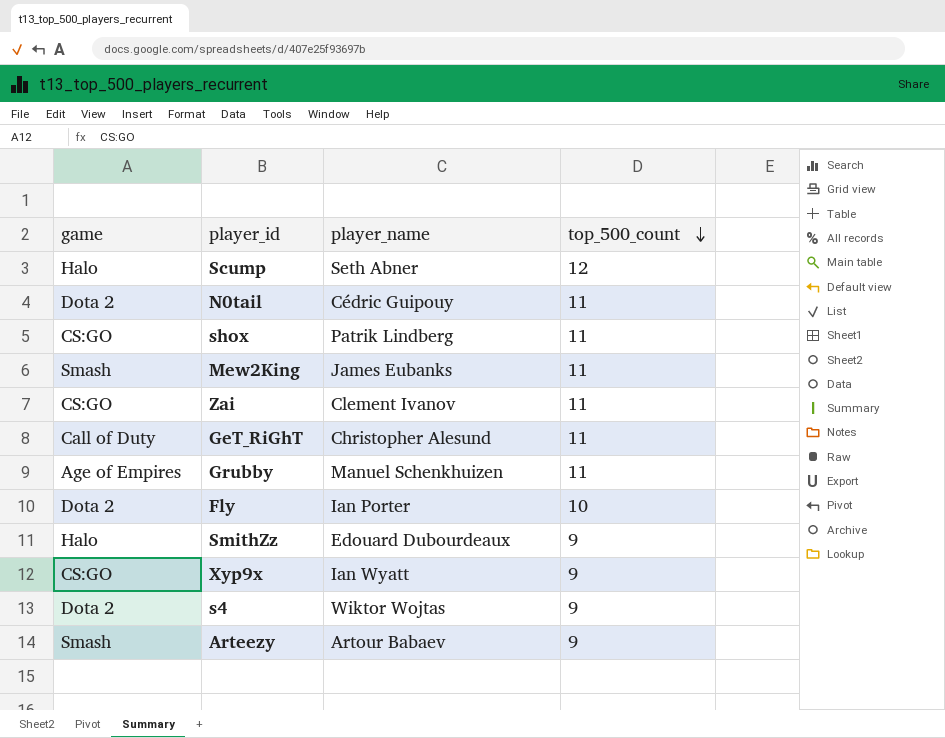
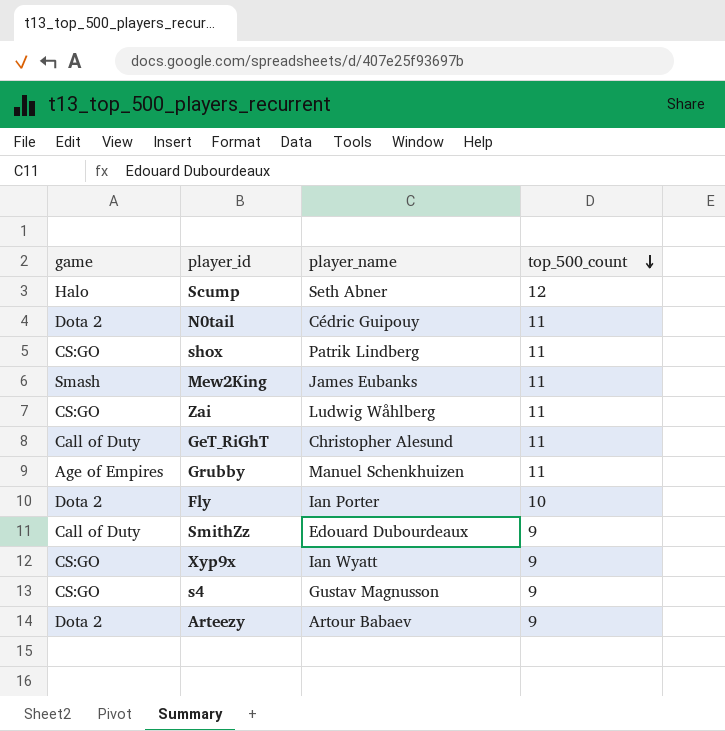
Zai | player_name: Clement Ivanov -> Ludwig Wåhlberg
SmithZz | game: Halo -> Call of Duty
s4 | game: Dota 2 -> CS:GO
s4 | player_name: Wiktor Wojtas -> Gustav Magnusson
Arteezy | game: Smash -> Dota 2

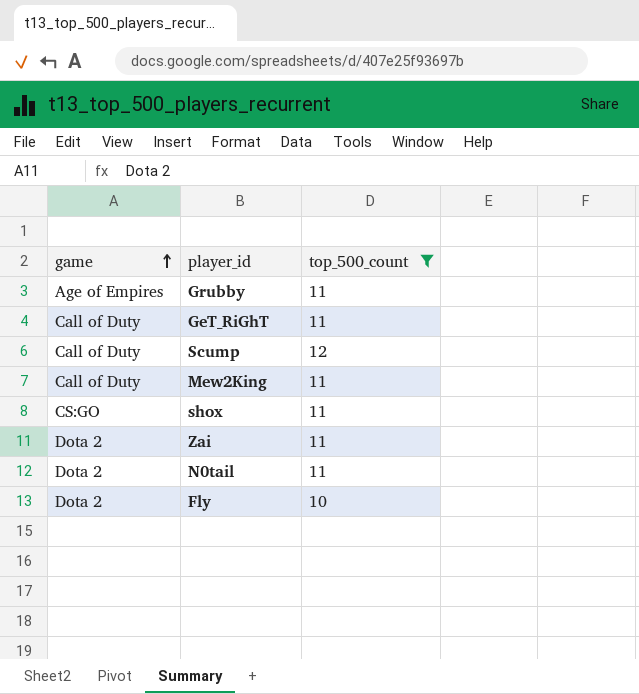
filter: none -> top_500_count != 9
row order: top_500_count descending -> game ascending
column player_name | position: 3 -> none
Scump | game: Halo -> Call of Duty
Mew2King | game: Smash -> Call of Duty
Zai | game: CS:GO -> Dota 2

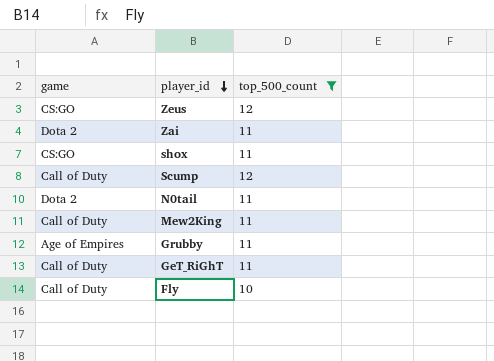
row order: game ascending -> player_id descending
row Zeus: none -> CS:GO | 12
Fly | game: Dota 2 -> Call of Duty

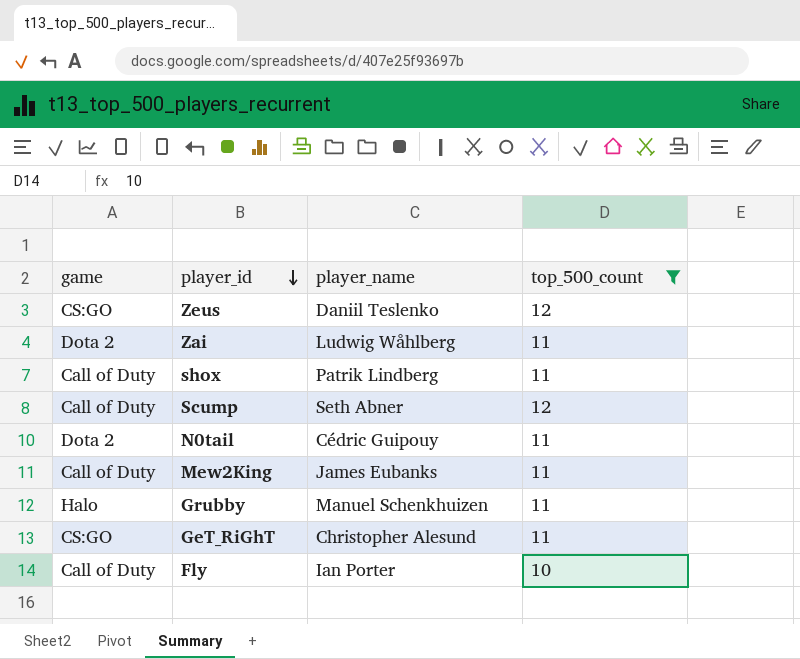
column player_name | position: none -> 3
shox | game: CS:GO -> Call of Duty
Grubby | game: Age of Empires -> Halo
GeT_RiGhT | game: Call of Duty -> CS:GO

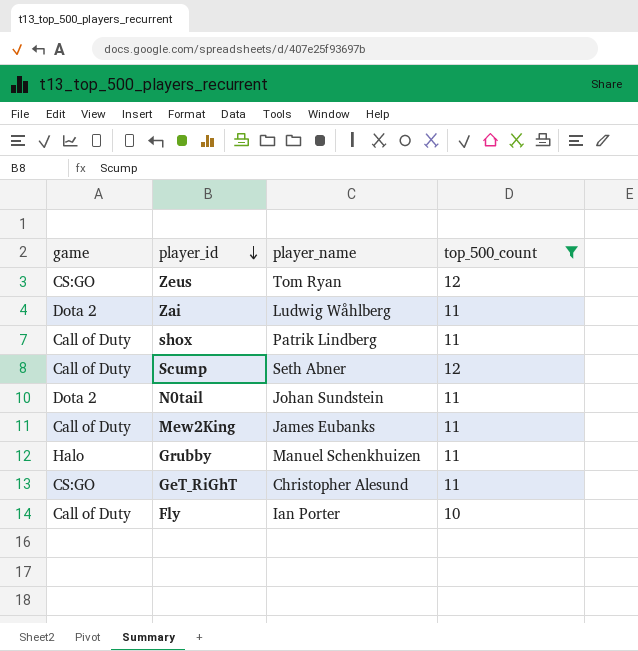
Zeus | player_name: Daniil Teslenko -> Tom Ryan
N0tail | player_name: Cédric Guipouy -> Johan Sundstein

